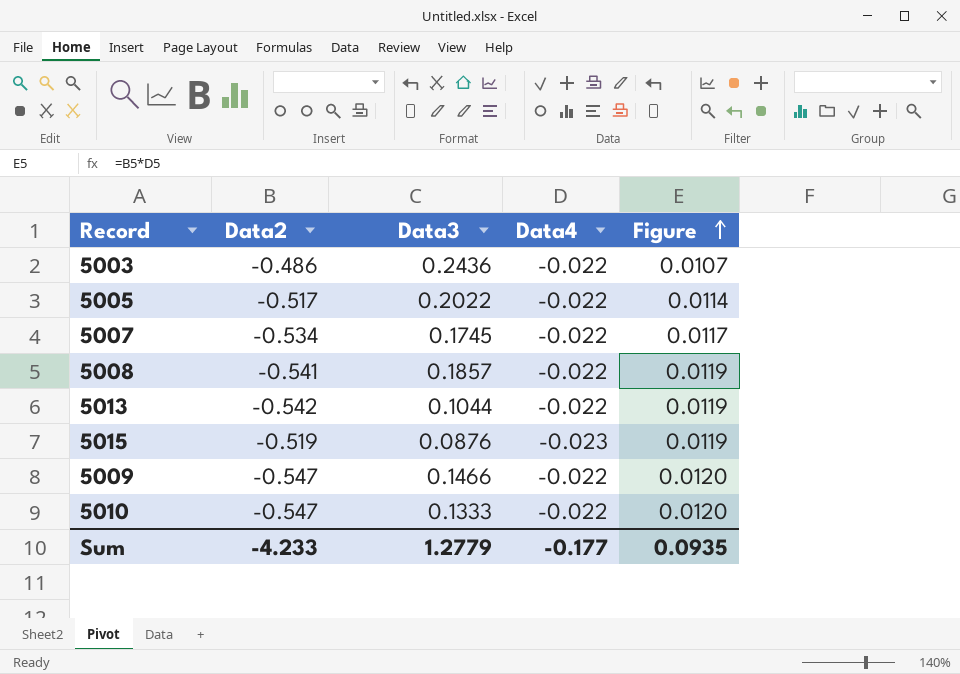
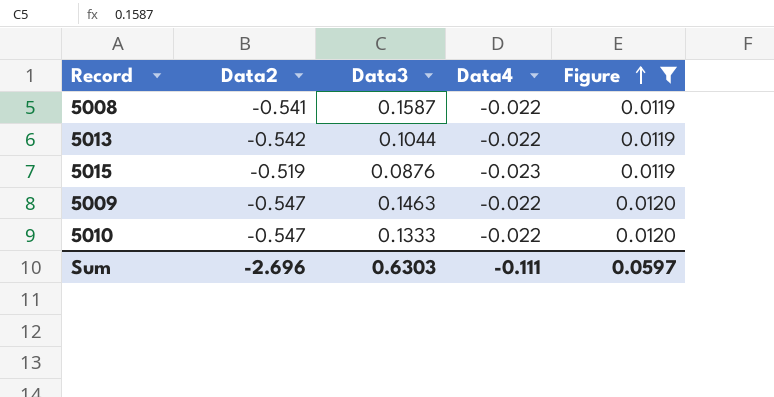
filter: none -> Figure >= 0.0119
5008 | Data3: 0.1857 -> 0.1587
5009 | Data3: 0.1466 -> 0.1463
Sum | Data2: -4.233 -> -2.696
Sum | Data3: 1.2779 -> 0.6303
Sum | Data4: -0.177 -> -0.111
Sum | Figure: 0.0935 -> 0.0597

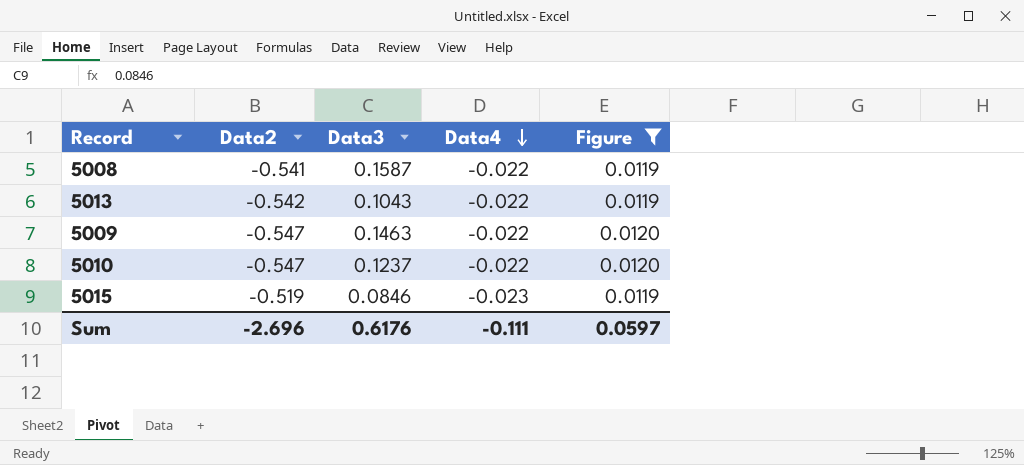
row order: Figure ascending -> Data4 descending
5013 | Data3: 0.1044 -> 0.1043
5010 | Data3: 0.1333 -> 0.1237
5015 | Data3: 0.0876 -> 0.0846
Sum | Data3: 0.6303 -> 0.6176

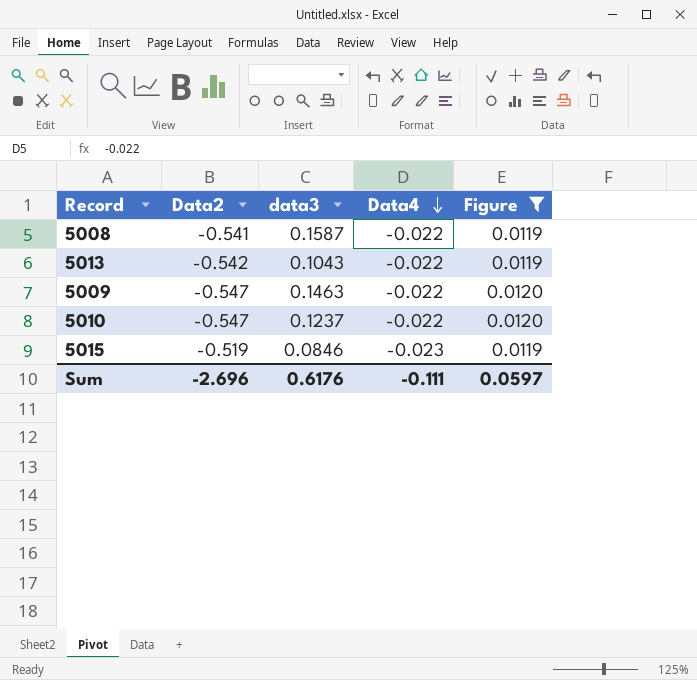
column name: Data3 -> data3

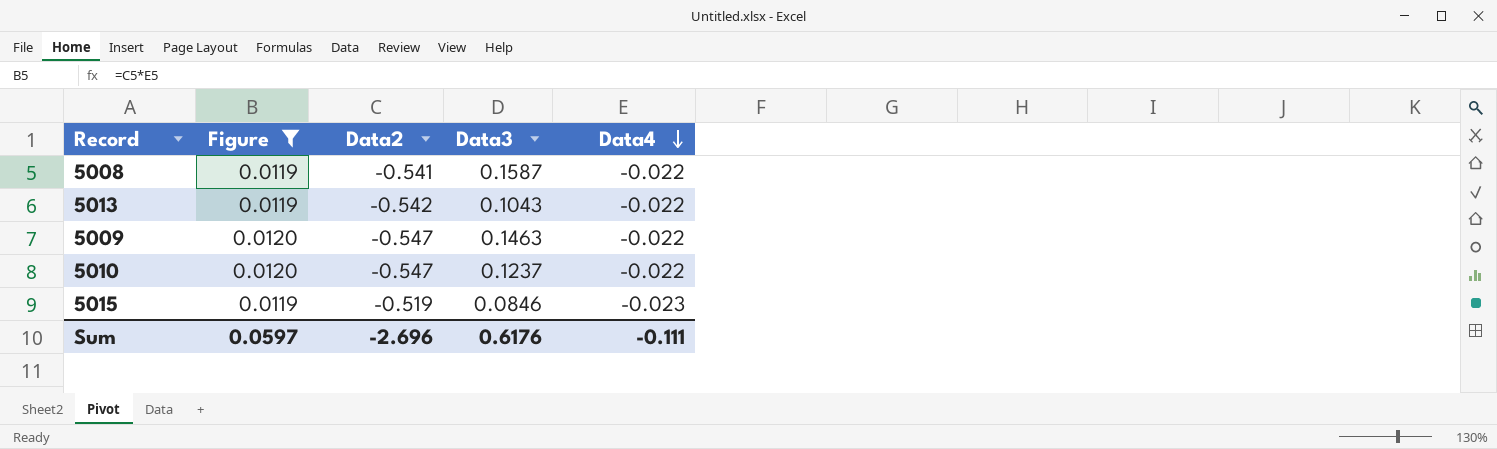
column Figure | position: 5 -> 2
column name: data3 -> Data3

